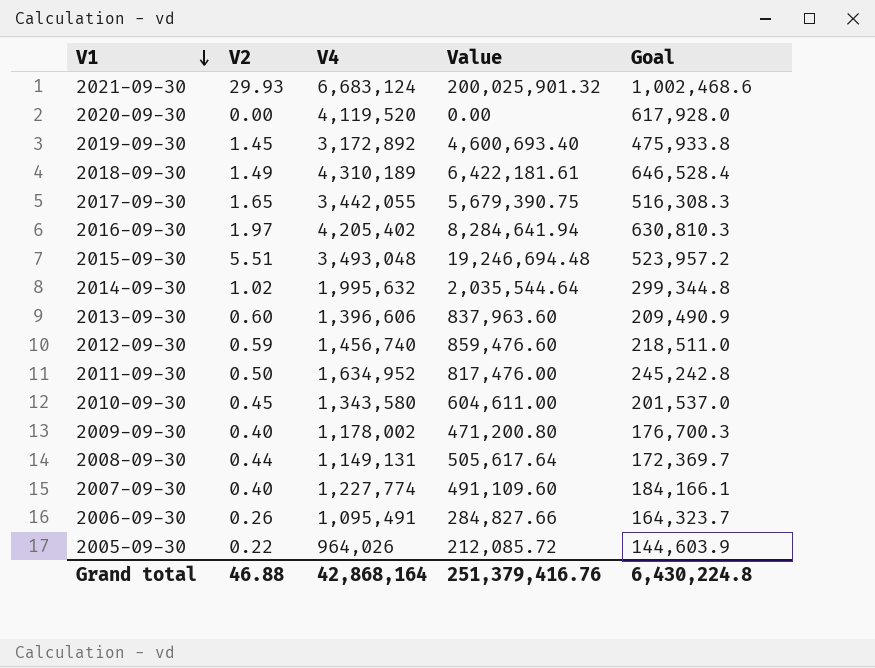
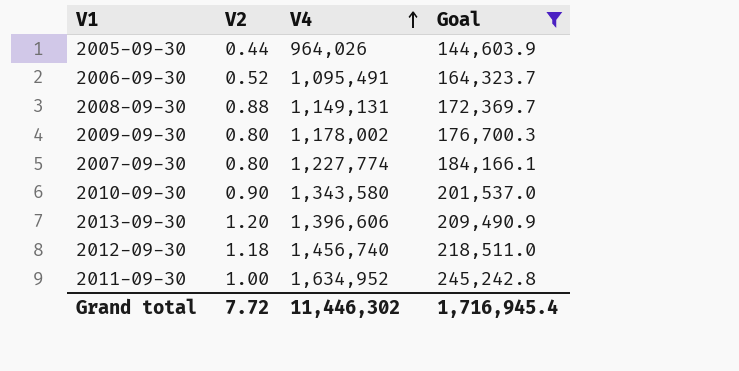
filter: none -> Goal <= 245,242.8
row order: V1 descending -> V4 ascending
column Value | formula: [V2] * [V4] -> none
2005-09-30 | V2: 0.22 -> 0.44
2006-09-30 | V2: 0.26 -> 0.52
2008-09-30 | V2: 0.44 -> 0.88
2009-09-30 | V2: 0.40 -> 0.80
2007-09-30 | V2: 0.40 -> 0.80
2010-09-30 | V2: 0.45 -> 0.90
2013-09-30 | V2: 0.60 -> 1.20
2012-09-30 | V2: 0.59 -> 1.18
2011-09-30 | V2: 0.50 -> 1.00
Grand total | V2: 46.88 -> 7.72
Grand total | V4: 42,868,164 -> 11,446,302
Grand total | Goal: 6,430,224.8 -> 1,716,945.4

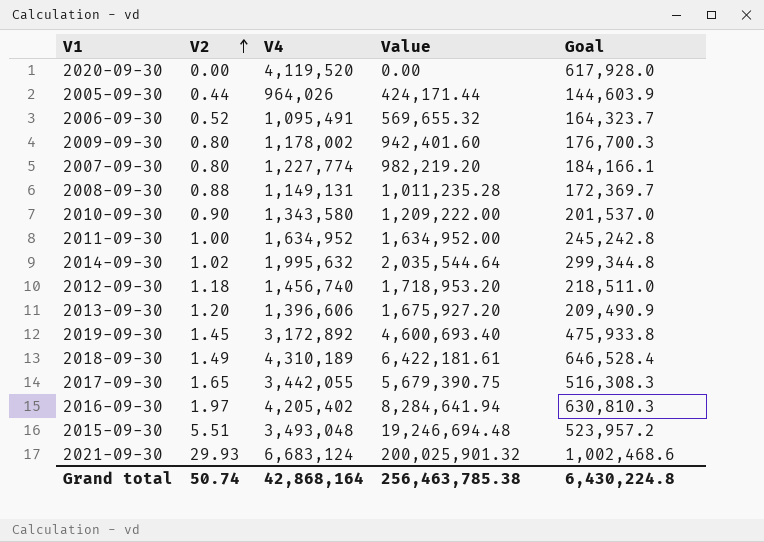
filter: Goal <= 245,242.8 -> none
row order: V4 ascending -> V2 ascending
column Value | formula: none -> [V2] * [V4]
Grand total | V2: 7.72 -> 50.74
Grand total | V4: 11,446,302 -> 42,868,164
Grand total | Goal: 1,716,945.4 -> 6,430,224.8

